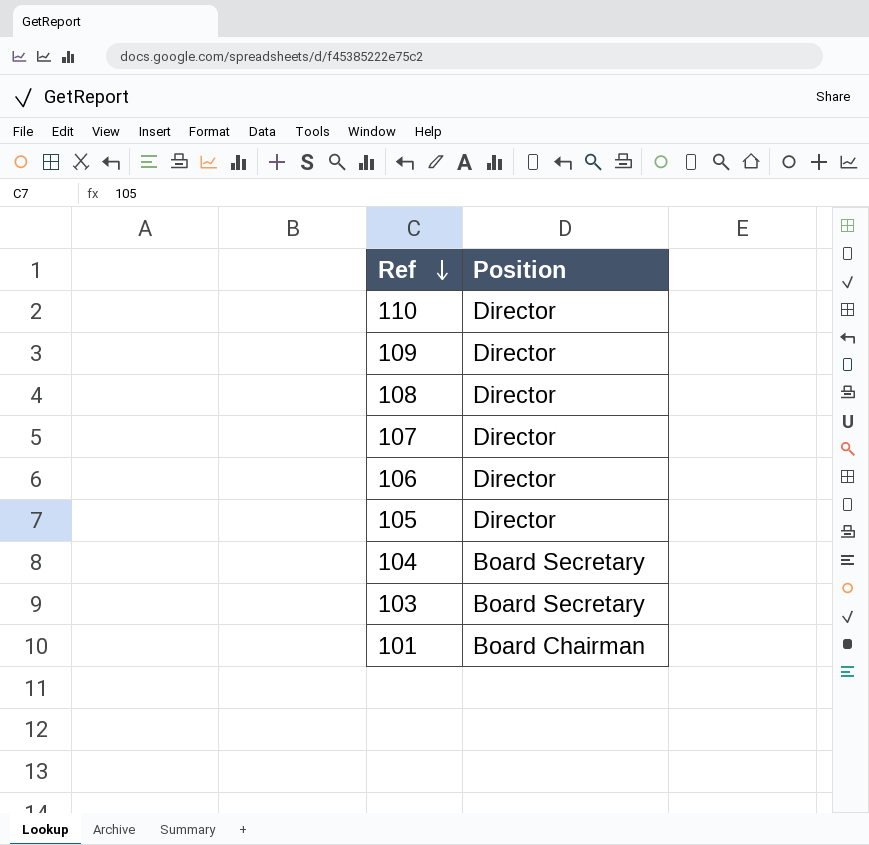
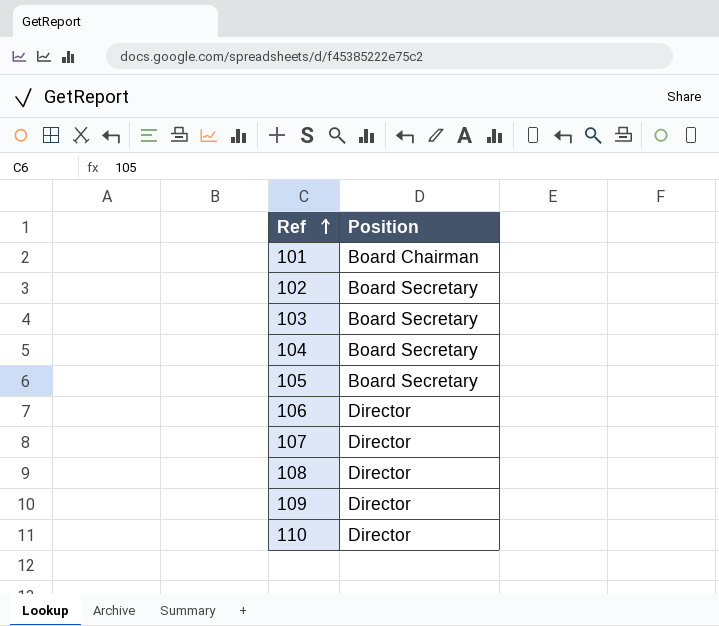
row order: Ref descending -> Ref ascending
row 102: none -> Board Secretary
105 | Position: Director -> Board Secretary

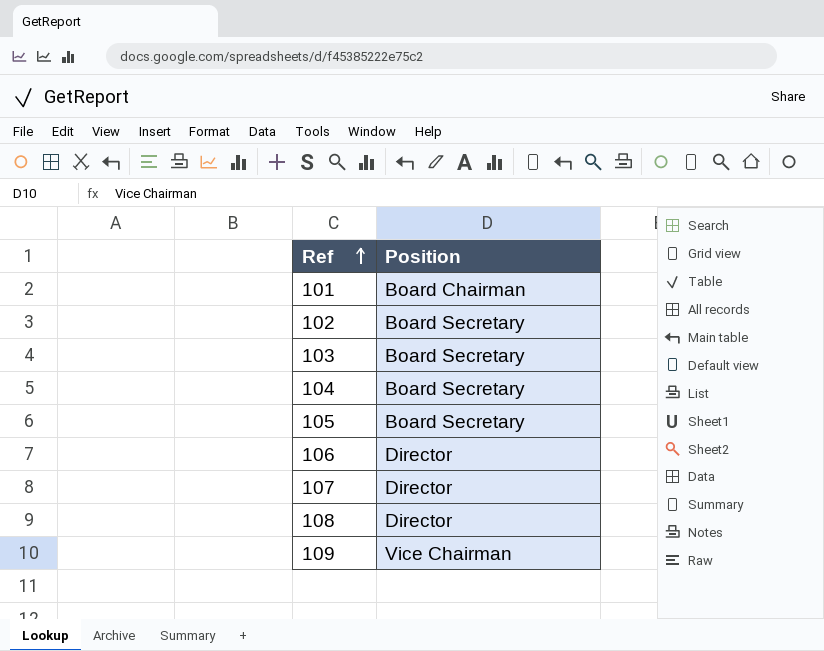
row 110: Director -> none
109 | Position: Director -> Vice Chairman

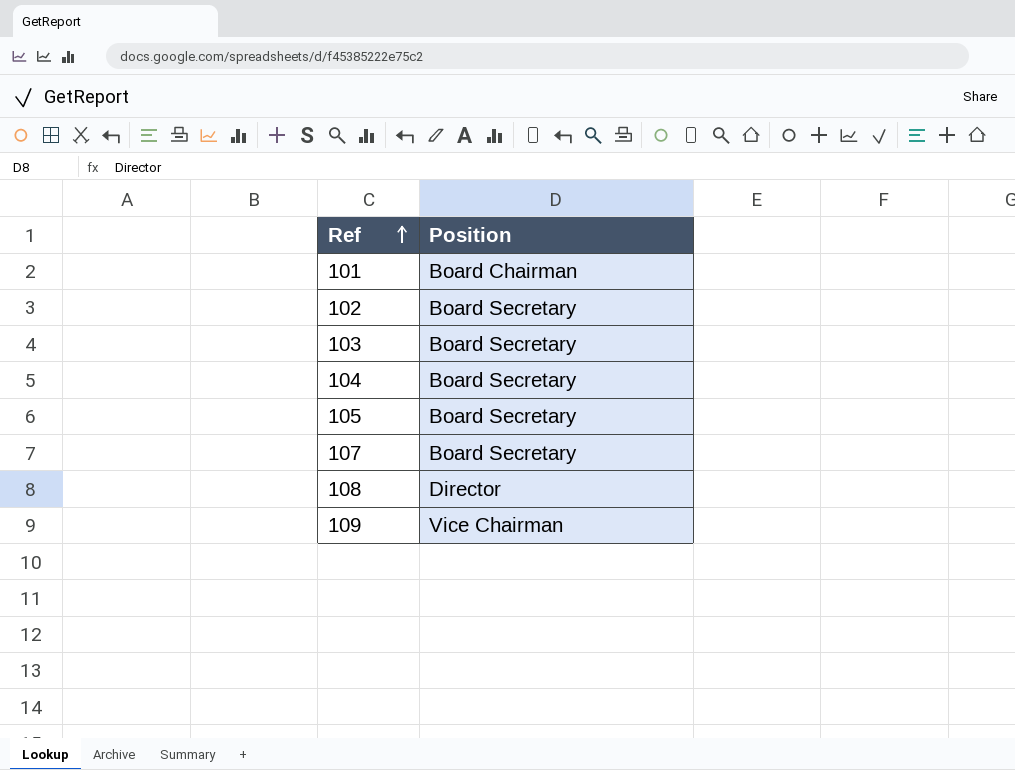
row 106: Director -> none
107 | Position: Director -> Board Secretary

